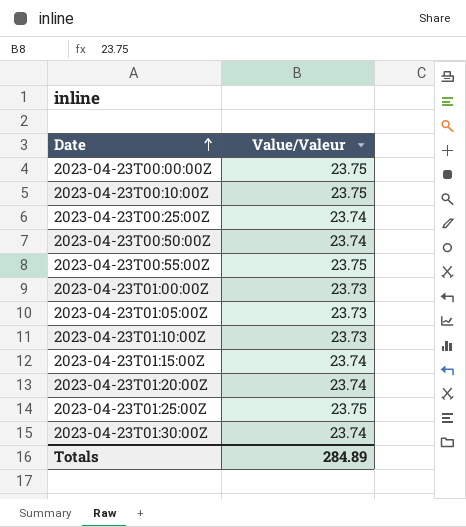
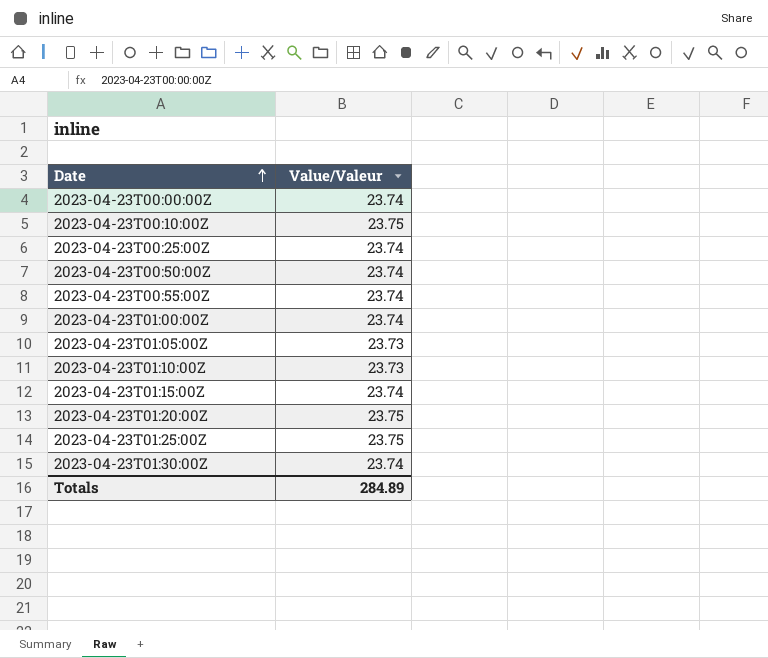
2023-04-23T00:00:00Z | Value/Valeur: 23.75 -> 23.74
2023-04-23T00:55:00Z | Value/Valeur: 23.75 -> 23.74
2023-04-23T01:00:00Z | Value/Valeur: 23.73 -> 23.74
2023-04-23T01:20:00Z | Value/Valeur: 23.74 -> 23.75

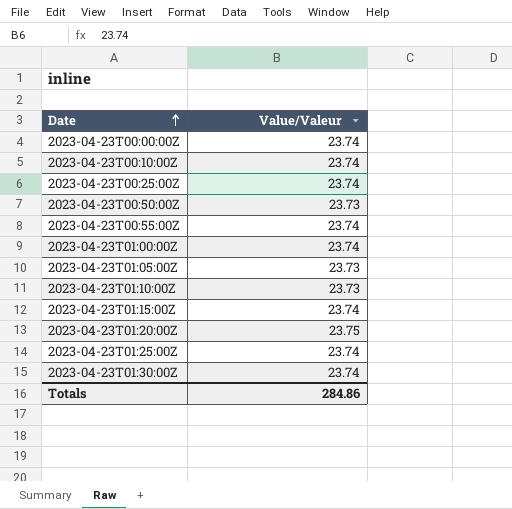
2023-04-23T00:10:00Z | Value/Valeur: 23.75 -> 23.74
2023-04-23T00:50:00Z | Value/Valeur: 23.74 -> 23.73
2023-04-23T01:25:00Z | Value/Valeur: 23.75 -> 23.74
Totals | Value/Valeur: 284.89 -> 284.86

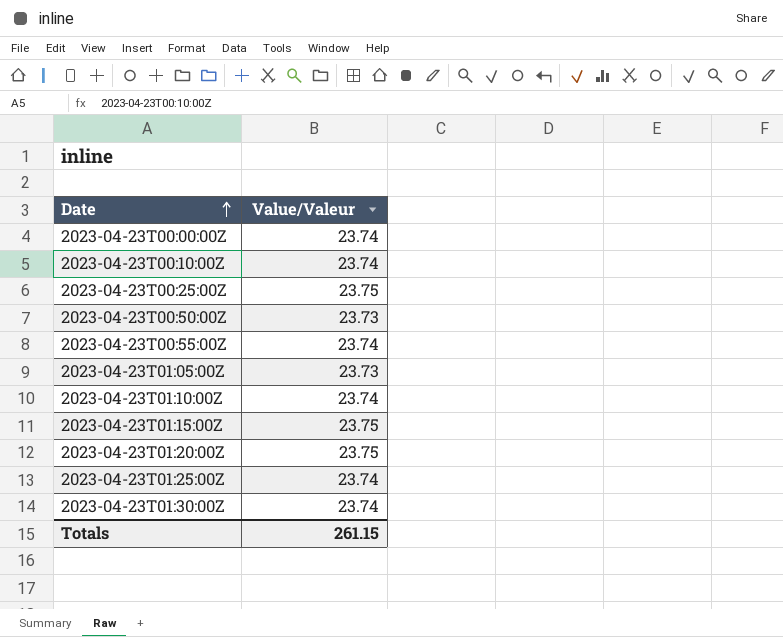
row 2023-04-23T01:00:00Z: 23.74 -> none
2023-04-23T00:25:00Z | Value/Valeur: 23.74 -> 23.75
2023-04-23T01:10:00Z | Value/Valeur: 23.73 -> 23.74
2023-04-23T01:15:00Z | Value/Valeur: 23.74 -> 23.75
Totals | Value/Valeur: 284.86 -> 261.15

